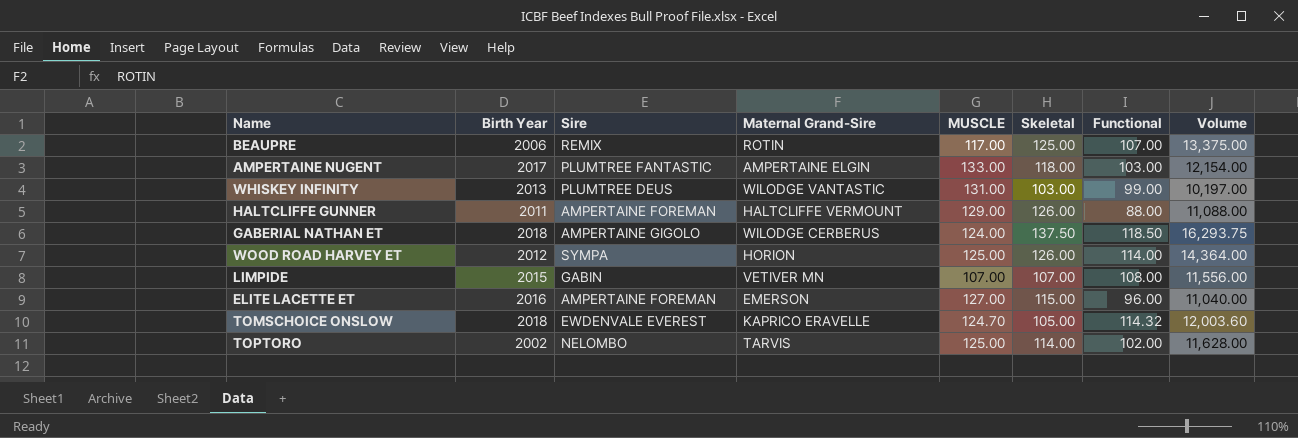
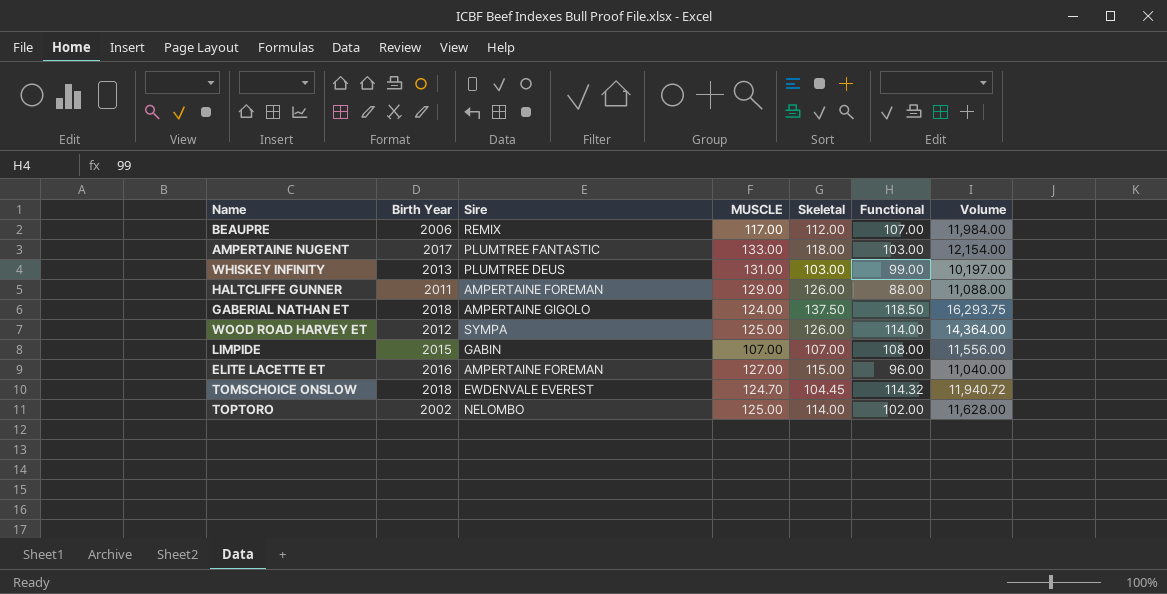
column Maternal Grand-Sire | position: 4 -> none
BEAUPRE | Skeletal: 125.00 -> 112.00
BEAUPRE | Volume: 13,375.00 -> 11,984.00
TOMSCHOICE ONSLOW | Skeletal: 105.00 -> 104.45
TOMSCHOICE ONSLOW | Volume: 12,003.60 -> 11,940.72

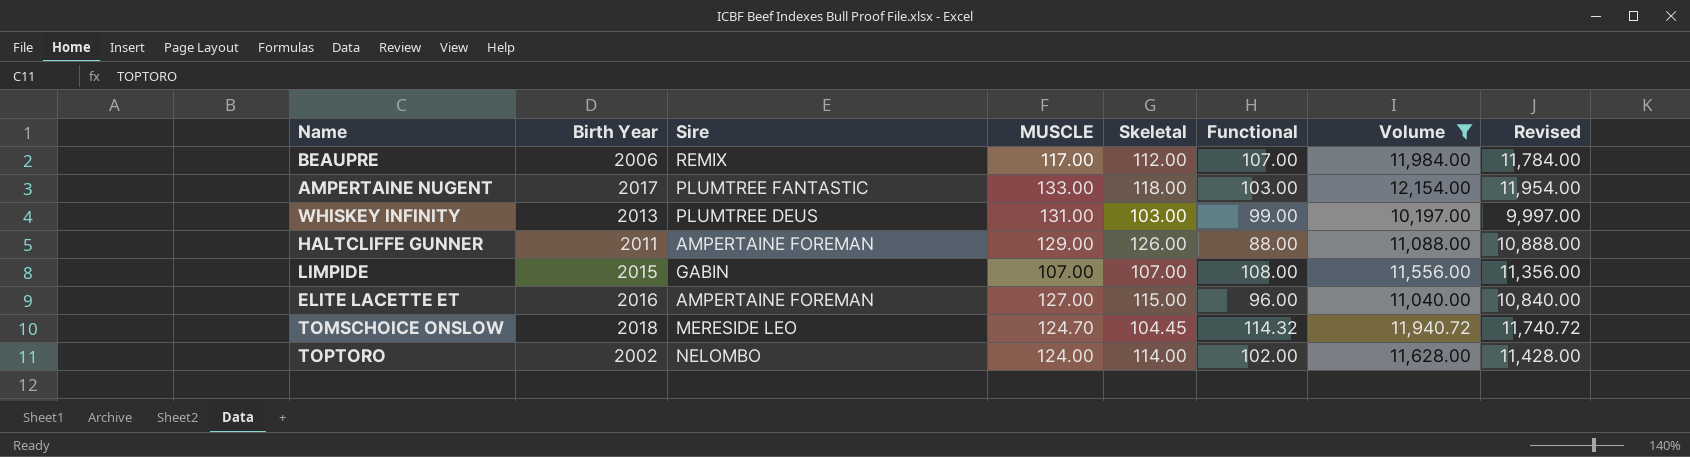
filter: none -> Volume <= 12,154.00
column Revised | formula: none -> [Volume] - 200
TOMSCHOICE ONSLOW | Sire: EWDENVALE EVEREST -> MERESIDE LEO
TOPTORO | MUSCLE: 125.00 -> 124.00

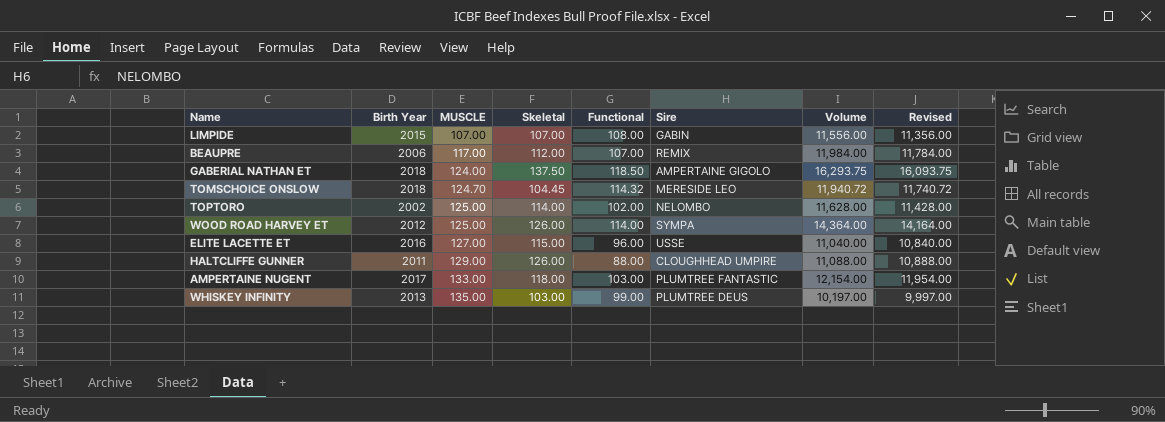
filter: Volume <= 12,154.00 -> none
row order: none -> MUSCLE ascending
column Sire | position: 3 -> 6
TOPTORO | MUSCLE: 124.00 -> 125.00
ELITE LACETTE ET | Sire: AMPERTAINE FOREMAN -> USSE
HALTCLIFFE GUNNER | Sire: AMPERTAINE FOREMAN -> CLOUGHHEAD UMPIRE
WHISKEY INFINITY | MUSCLE: 131.00 -> 135.00

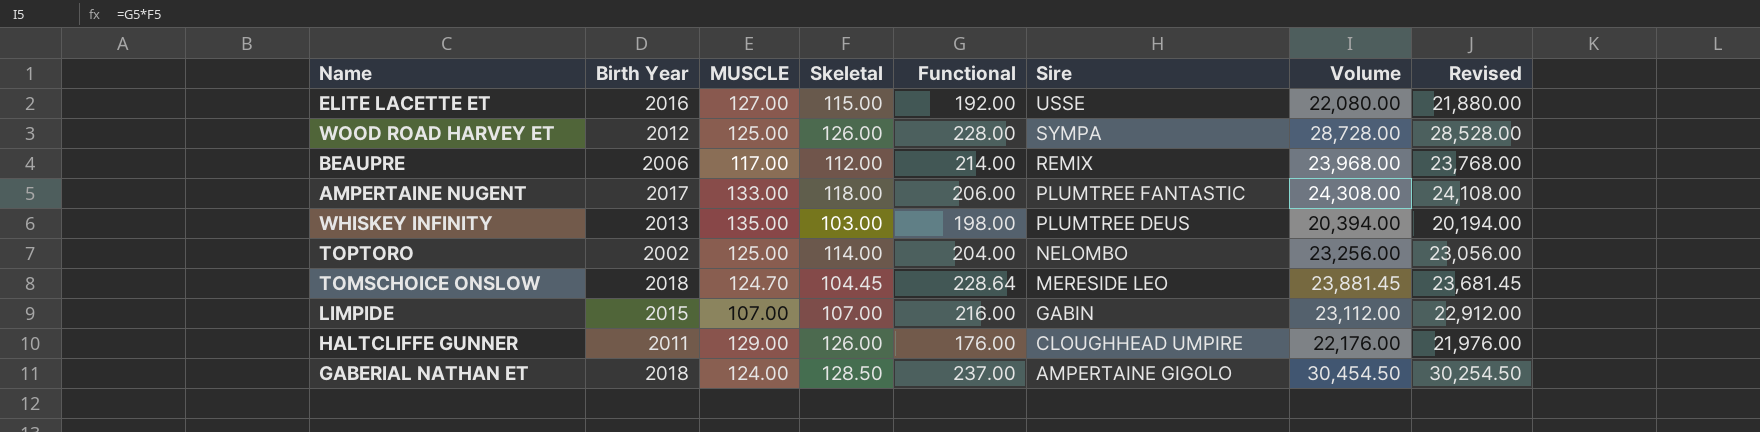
row order: MUSCLE ascending -> Sire descending
ELITE LACETTE ET | Functional: 96.00 -> 192.00
ELITE LACETTE ET | Volume: 11,040.00 -> 22,080.00
ELITE LACETTE ET | Revised: 10,840.00 -> 21,880.00
WOOD ROAD HARVEY ET | Functional: 114.00 -> 228.00
WOOD ROAD HARVEY ET | Volume: 14,364.00 -> 28,728.00
WOOD ROAD HARVEY ET | Revised: 14,164.00 -> 28,528.00
BEAUPRE | Functional: 107.00 -> 214.00
BEAUPRE | Volume: 11,984.00 -> 23,968.00
BEAUPRE | Revised: 11,784.00 -> 23,768.00
AMPERTAINE NUGENT | Functional: 103.00 -> 206.00
AMPERTAINE NUGENT | Volume: 12,154.00 -> 24,308.00
AMPERTAINE NUGENT | Revised: 11,954.00 -> 24,108.00
WHISKEY INFINITY | Functional: 99.00 -> 198.00
WHISKEY INFINITY | Volume: 10,197.00 -> 20,394.00
WHISKEY INFINITY | Revised: 9,997.00 -> 20,194.00
TOPTORO | Functional: 102.00 -> 204.00
TOPTORO | Volume: 11,628.00 -> 23,256.00
TOPTORO | Revised: 11,428.00 -> 23,056.00
TOMSCHOICE ONSLOW | Functional: 114.32 -> 228.64
TOMSCHOICE ONSLOW | Volume: 11,940.72 -> 23,881.45
TOMSCHOICE ONSLOW | Revised: 11,740.72 -> 23,681.45
LIMPIDE | Functional: 108.00 -> 216.00
LIMPIDE | Volume: 11,556.00 -> 23,112.00
LIMPIDE | Revised: 11,356.00 -> 22,912.00
HALTCLIFFE GUNNER | Functional: 88.00 -> 176.00
HALTCLIFFE GUNNER | Volume: 11,088.00 -> 22,176.00
HALTCLIFFE GUNNER | Revised: 10,888.00 -> 21,976.00
GABERIAL NATHAN ET | Skeletal: 137.50 -> 128.50
GABERIAL NATHAN ET | Functional: 118.50 -> 237.00
GABERIAL NATHAN ET | Volume: 16,293.75 -> 30,454.50
GABERIAL NATHAN ET | Revised: 16,093.75 -> 30,254.50

